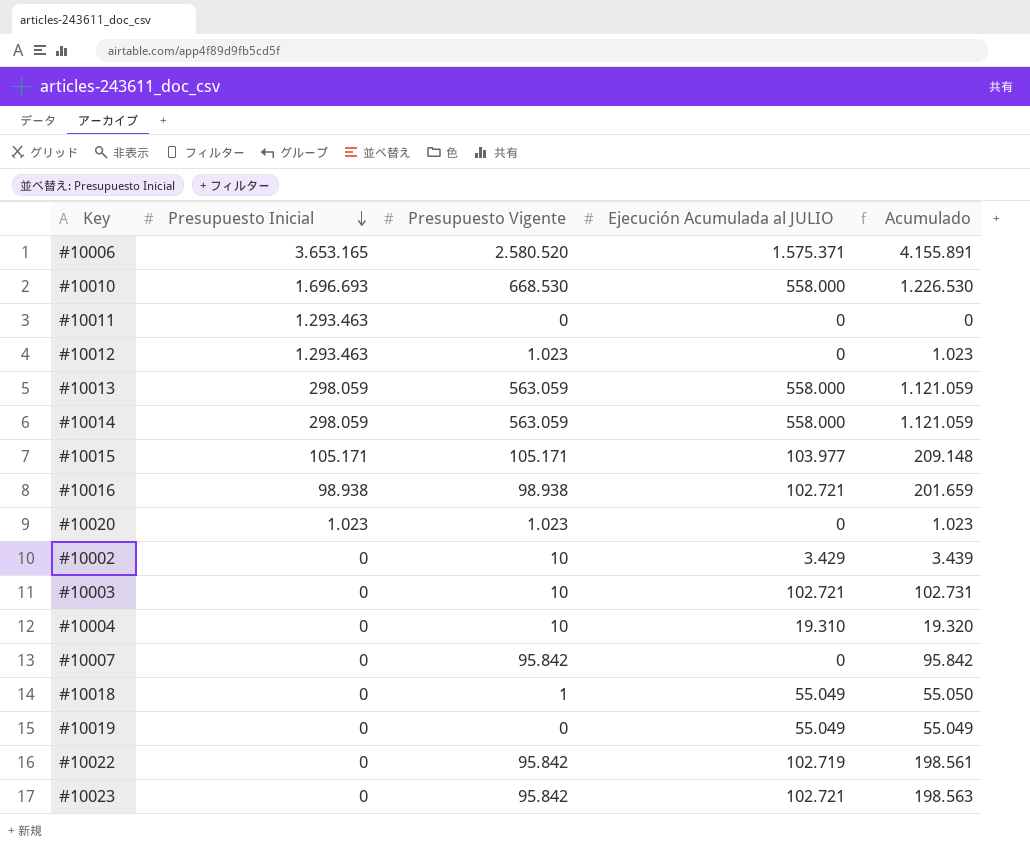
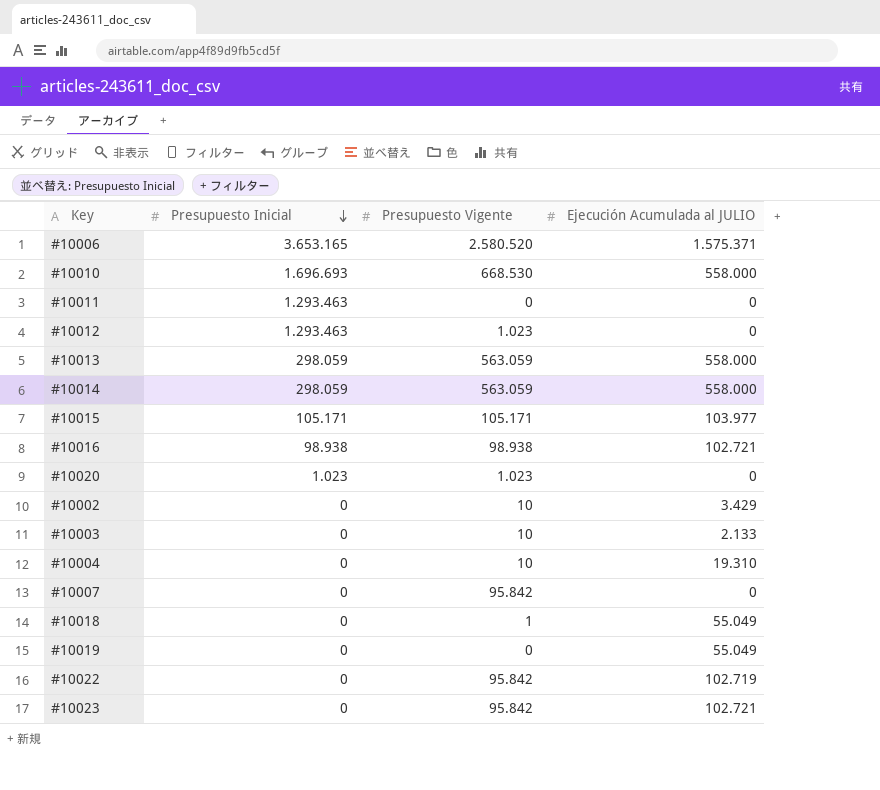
column Acumulado | formula: [Presupuesto Vigente] + [Ejecución Acumulada al JULIO] -> none
#10003 | Ejecución Acumulada al JULIO: 102.721 -> 2.133

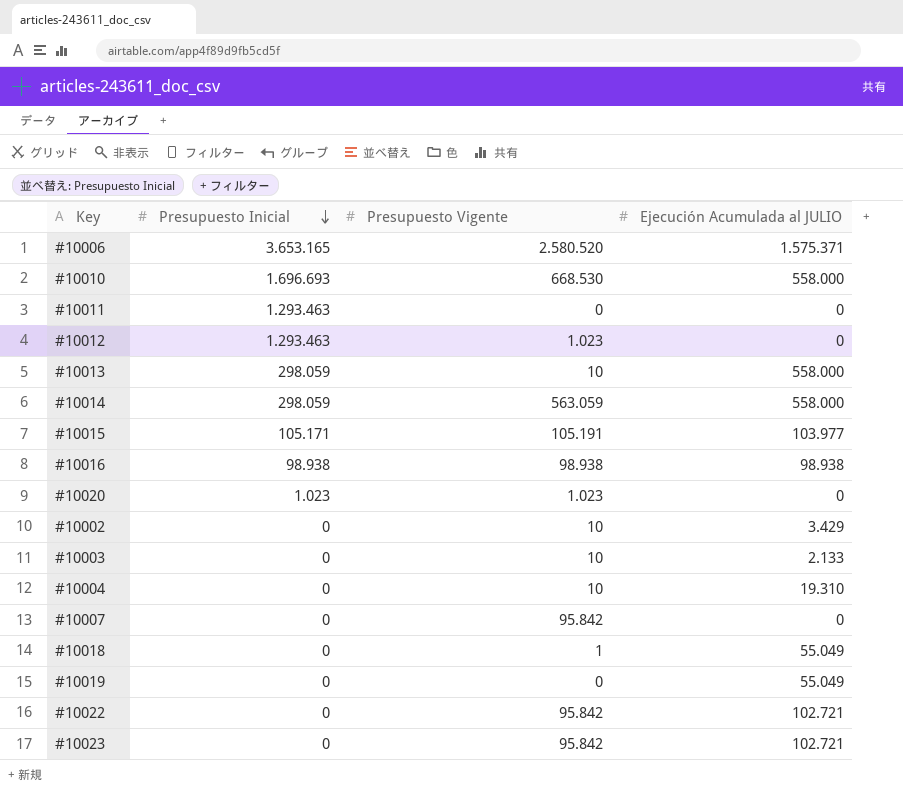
#10013 | Presupuesto Vigente: 563.059 -> 10
#10015 | Presupuesto Vigente: 105.171 -> 105.191
#10016 | Ejecución Acumulada al JULIO: 102.721 -> 98.938
#10022 | Ejecución Acumulada al JULIO: 102.719 -> 102.721

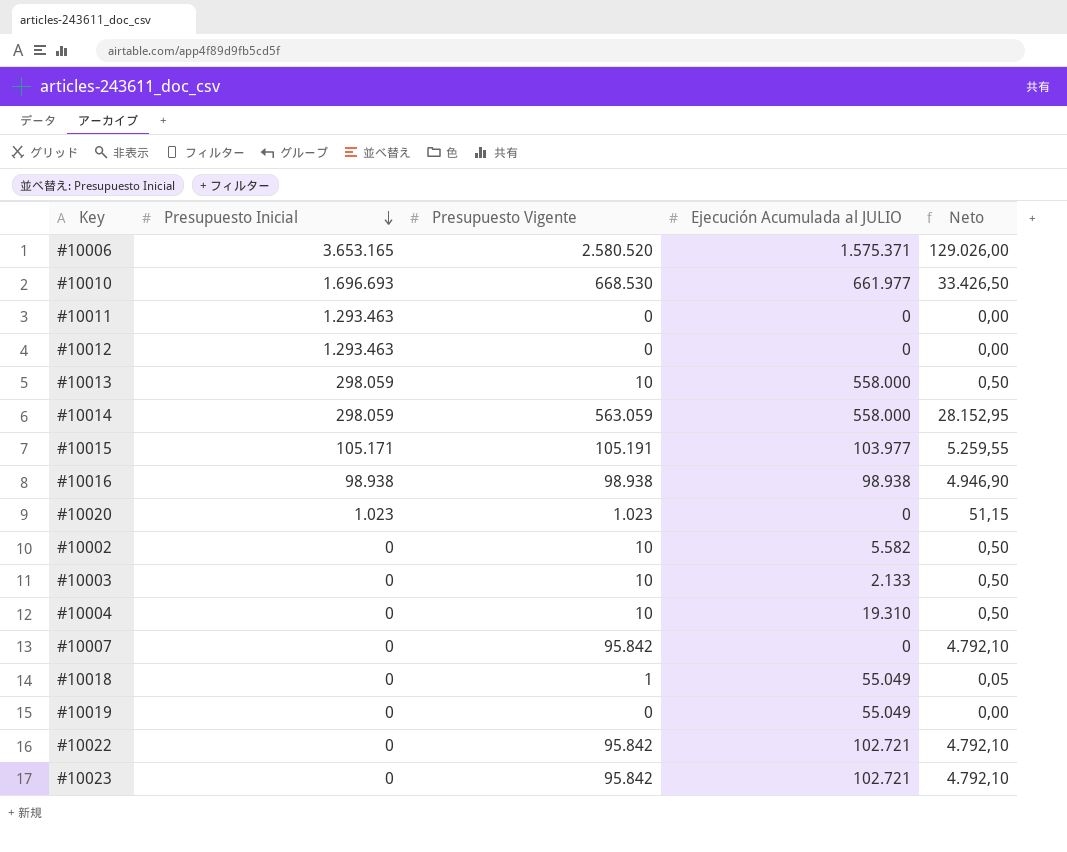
column Neto | formula: none -> [Presupuesto Vigente] * 0,05
#10010 | Ejecución Acumulada al JULIO: 558.000 -> 661.977
#10012 | Presupuesto Vigente: 1.023 -> 0
#10002 | Ejecución Acumulada al JULIO: 3.429 -> 5.582

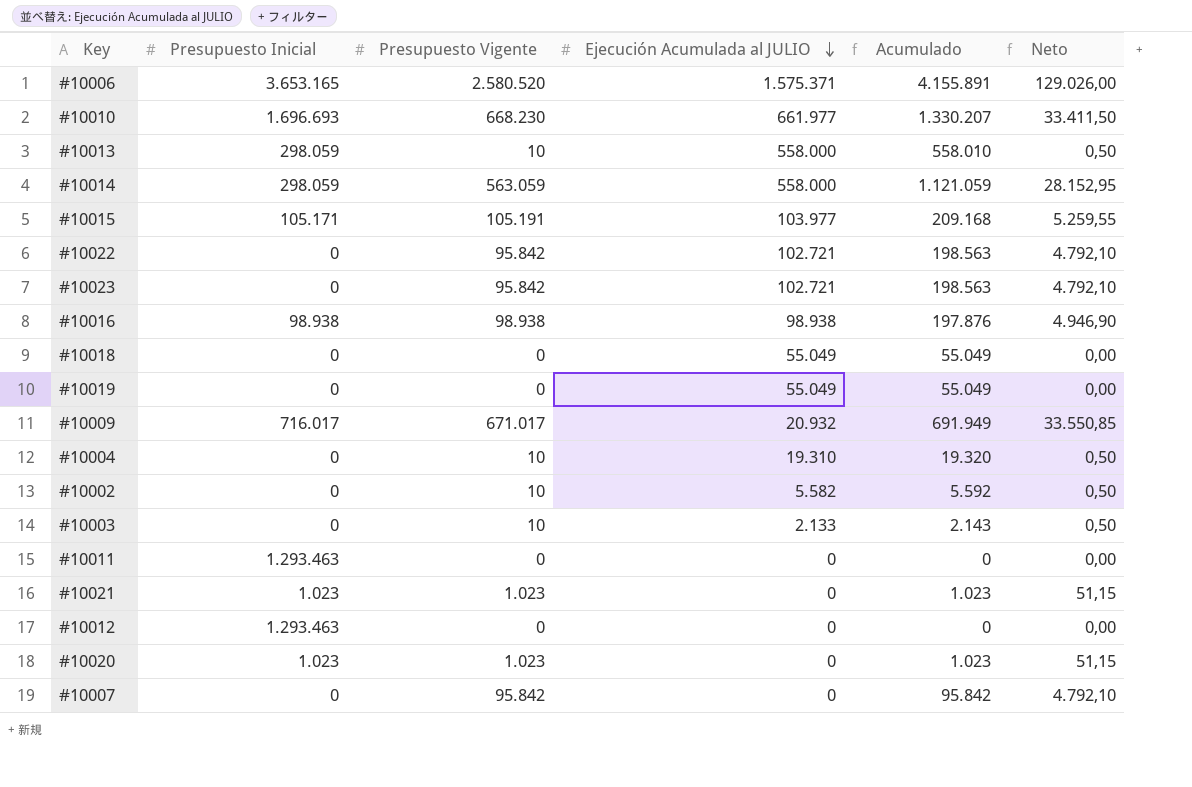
row order: Presupuesto Inicial descending -> Ejecución Acumulada al JULIO descending
column Acumulado | formula: none -> [Presupuesto Vigente] + [Ejecución Acumulada al JULIO]
#10010 | Presupuesto Vigente: 668.530 -> 668.230
#10010 | Neto: 33.426,50 -> 33.411,50
#10018 | Presupuesto Vigente: 1 -> 0
#10018 | Neto: 0,05 -> 0,00
row #10009: none -> 716.017 | 671.017 | 20.932 | 691.949 | 33.550,85
row #10021: none -> 1.023 | 1.023 | 0 | 1.023 | 51,15

